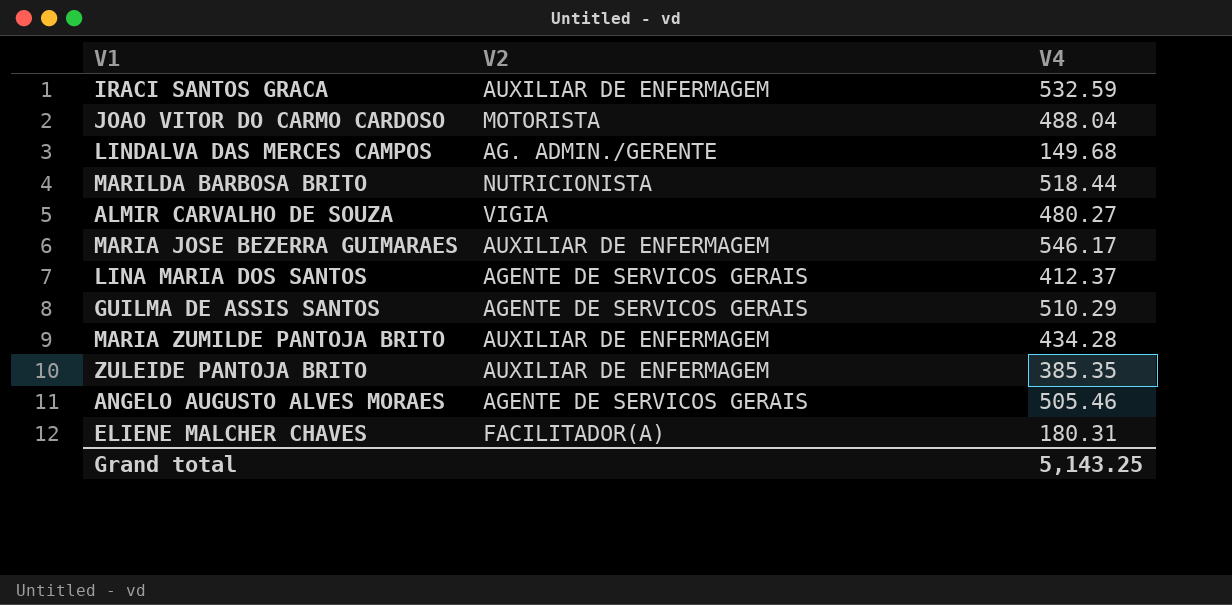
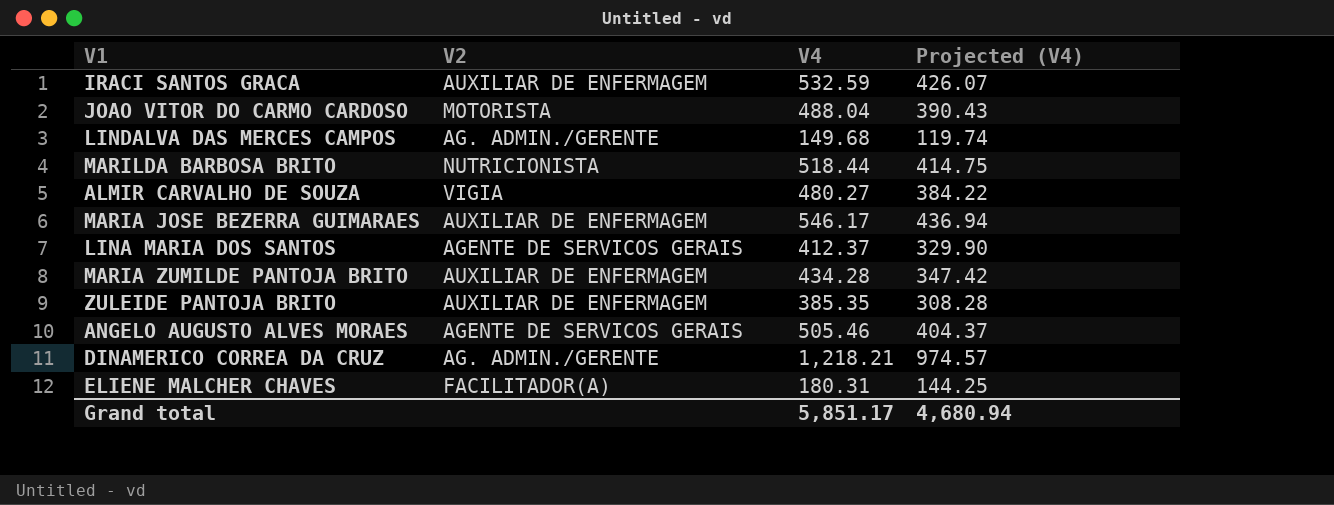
column Projected (V4) | formula: none -> [V4] * 0.8
row GUILMA DE ASSIS SANTOS: AGENTE DE SERVICOS GERAIS | 510.29 -> none
row DINAMERICO CORREA DA CRUZ: none -> AG. ADMIN./GERENTE | 1,218.21 | 974.57
Grand total | V4: 5,143.25 -> 5,851.17

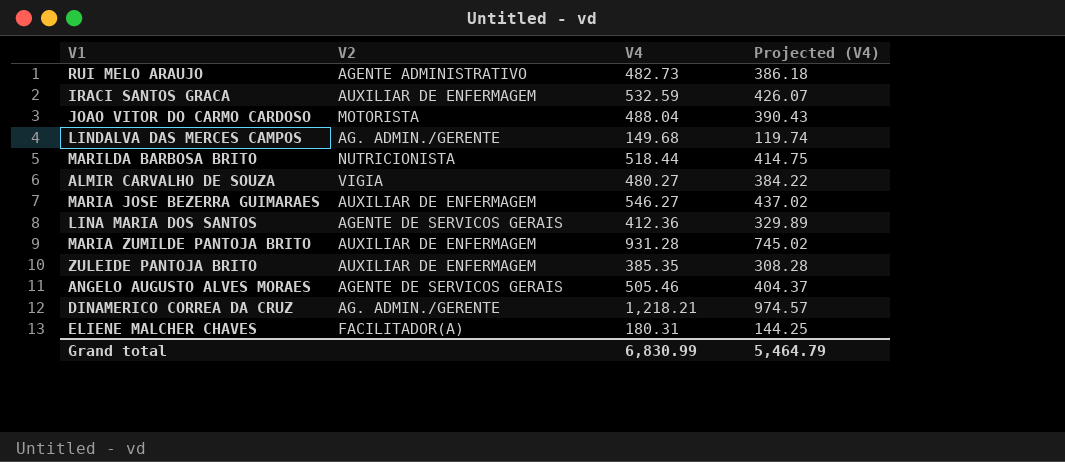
row RUI MELO ARAUJO: none -> AGENTE ADMINISTRATIVO | 482.73 | 386.18
MARIA JOSE BEZERRA GUIMARAES | V4: 546.17 -> 546.27
MARIA JOSE BEZERRA GUIMARAES | Projected (V4): 436.94 -> 437.02
LINA MARIA DOS SANTOS | V4: 412.37 -> 412.36
LINA MARIA DOS SANTOS | Projected (V4): 329.90 -> 329.89
MARIA ZUMILDE PANTOJA BRITO | V4: 434.28 -> 931.28
MARIA ZUMILDE PANTOJA BRITO | Projected (V4): 347.42 -> 745.02
Grand total | V4: 5,851.17 -> 6,830.99
Grand total | Projected (V4): 4,680.94 -> 5,464.79

